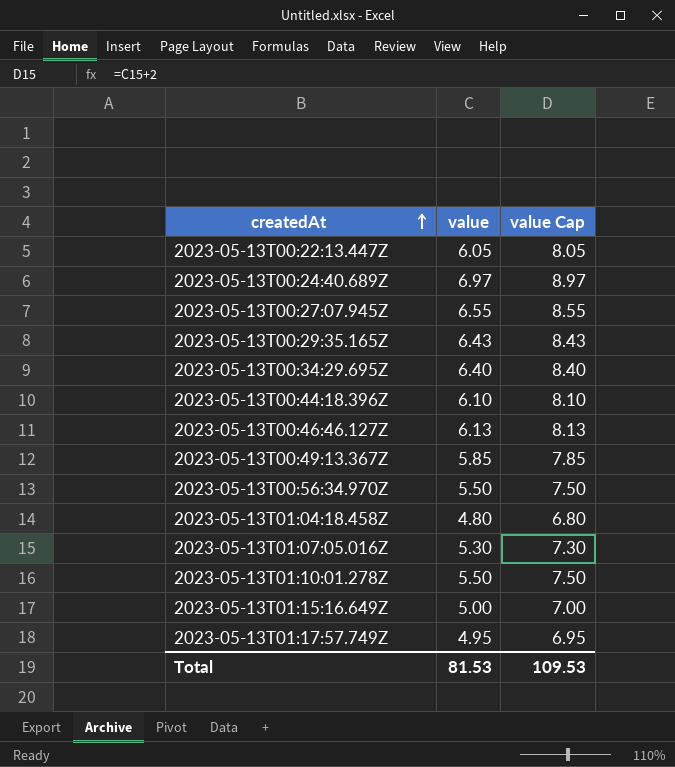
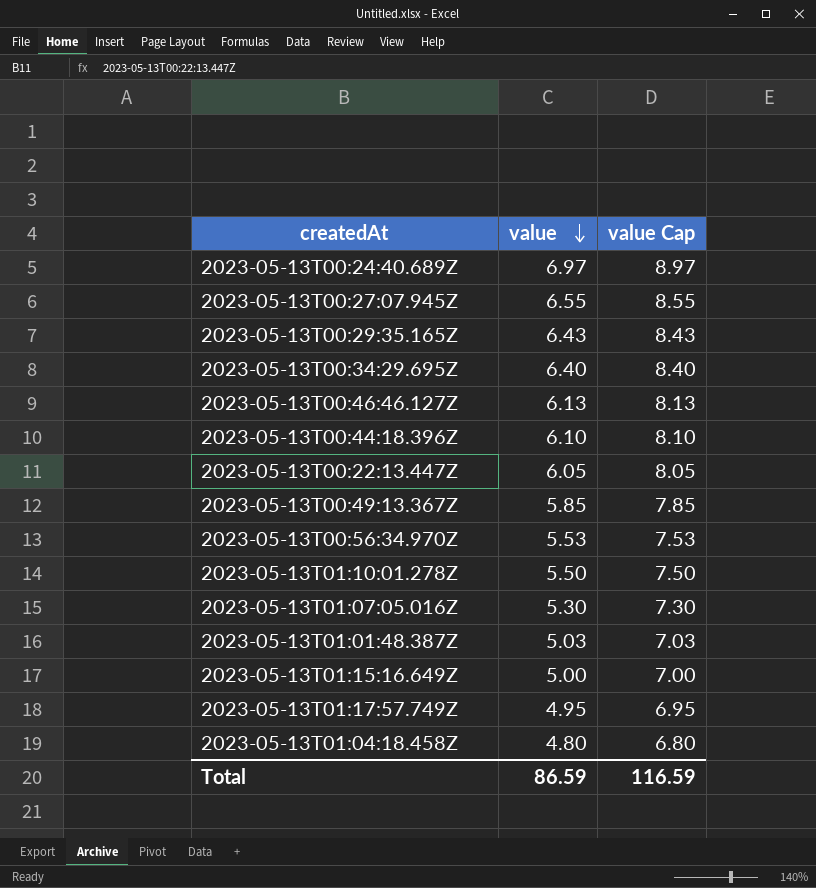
row order: createdAt ascending -> value descending
2023-05-13T00:56:34.970Z | value: 5.50 -> 5.53
2023-05-13T00:56:34.970Z | value Cap: 7.50 -> 7.53
row 2023-05-13T01:01:48.387Z: none -> 5.03 | 7.03
Total | value: 81.53 -> 86.59
Total | value Cap: 109.53 -> 116.59

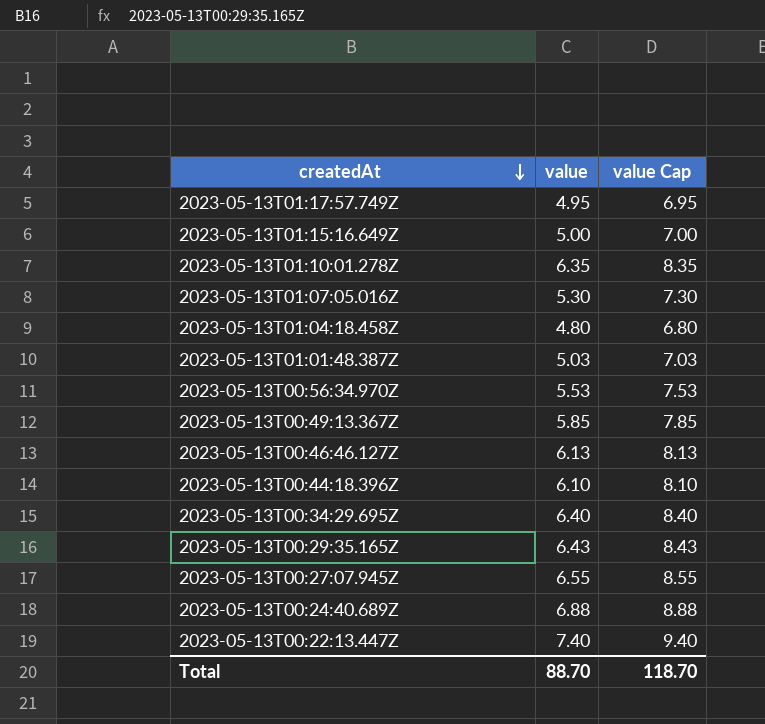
row order: value descending -> createdAt descending
2023-05-13T01:10:01.278Z | value: 5.50 -> 6.35
2023-05-13T01:10:01.278Z | value Cap: 7.50 -> 8.35
2023-05-13T00:24:40.689Z | value: 6.97 -> 6.88
2023-05-13T00:24:40.689Z | value Cap: 8.97 -> 8.88
2023-05-13T00:22:13.447Z | value: 6.05 -> 7.40
2023-05-13T00:22:13.447Z | value Cap: 8.05 -> 9.40
Total | value: 86.59 -> 88.70
Total | value Cap: 116.59 -> 118.70

